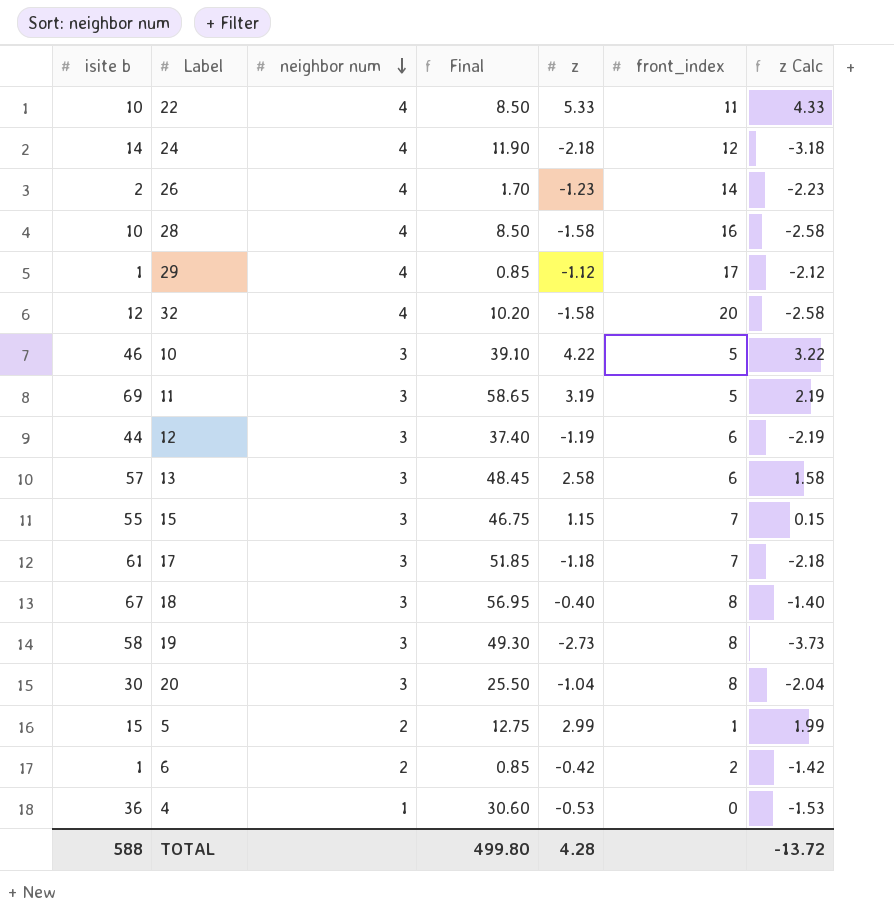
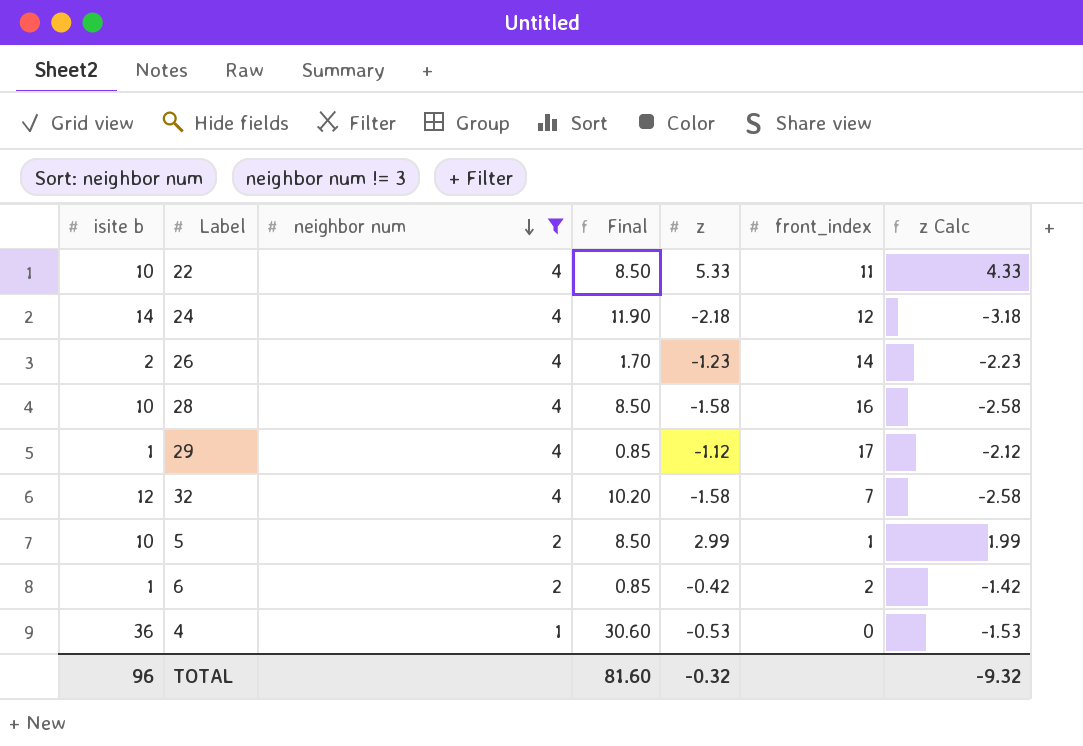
filter: none -> neighbor num != 3
32 | front_index: 20 -> 7
5 | isite b: 15 -> 10
5 | Final: 12.75 -> 8.50
TOTAL | isite b: 588 -> 96
TOTAL | Final: 499.80 -> 81.60
TOTAL | z: 4.28 -> -0.32
TOTAL | z Calc: -13.72 -> -9.32

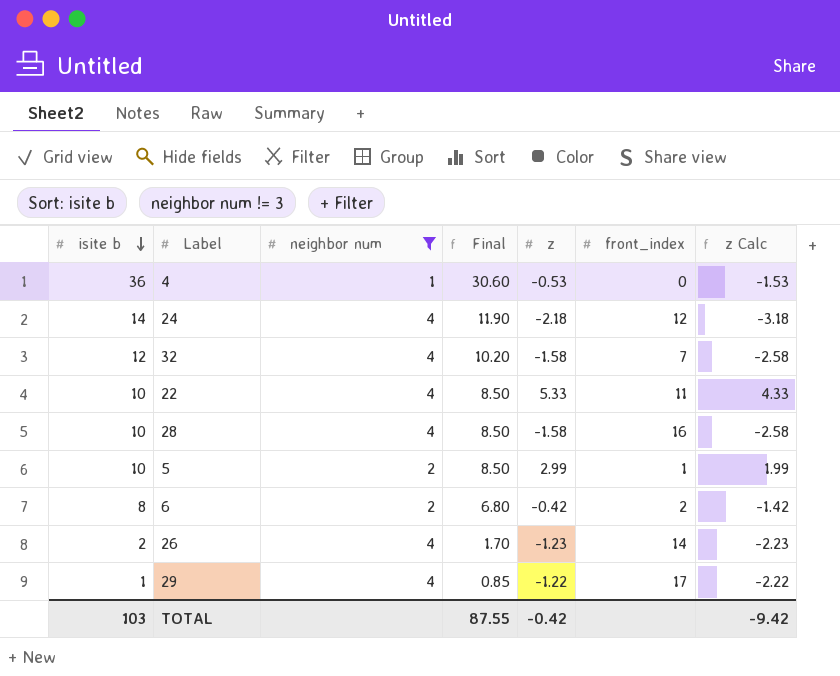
row order: neighbor num descending -> isite b descending
6 | isite b: 1 -> 8
6 | Final: 0.85 -> 6.80
29 | z: -1.12 -> -1.22
29 | z Calc: -2.12 -> -2.22
TOTAL | isite b: 96 -> 103
TOTAL | Final: 81.60 -> 87.55
TOTAL | z: -0.32 -> -0.42
TOTAL | z Calc: -9.32 -> -9.42

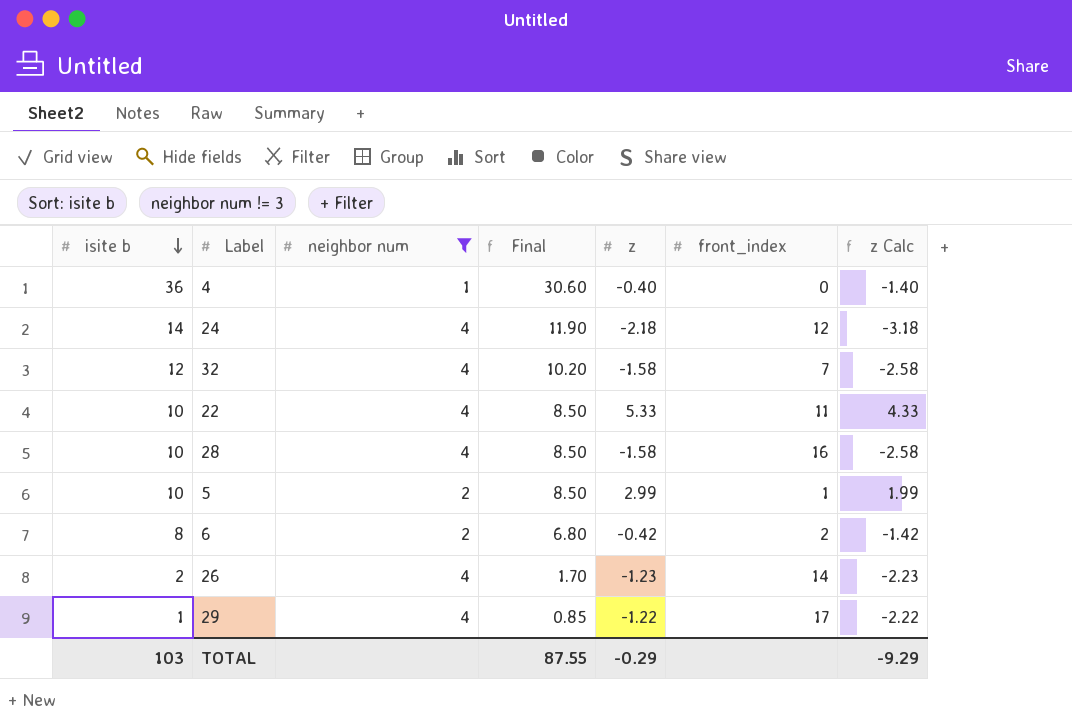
4 | z: -0.53 -> -0.40
4 | z Calc: -1.53 -> -1.40
TOTAL | z: -0.42 -> -0.29
TOTAL | z Calc: -9.42 -> -9.29

